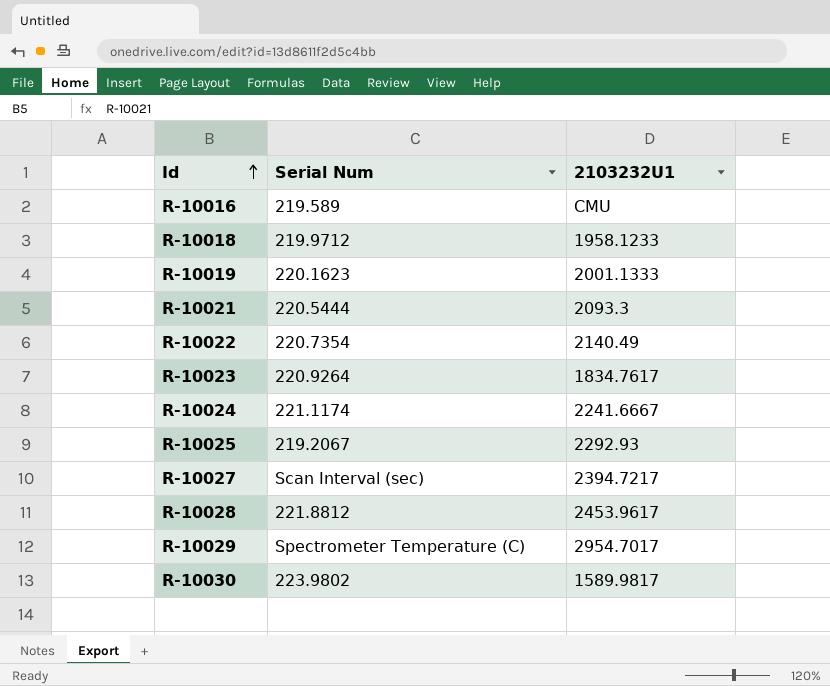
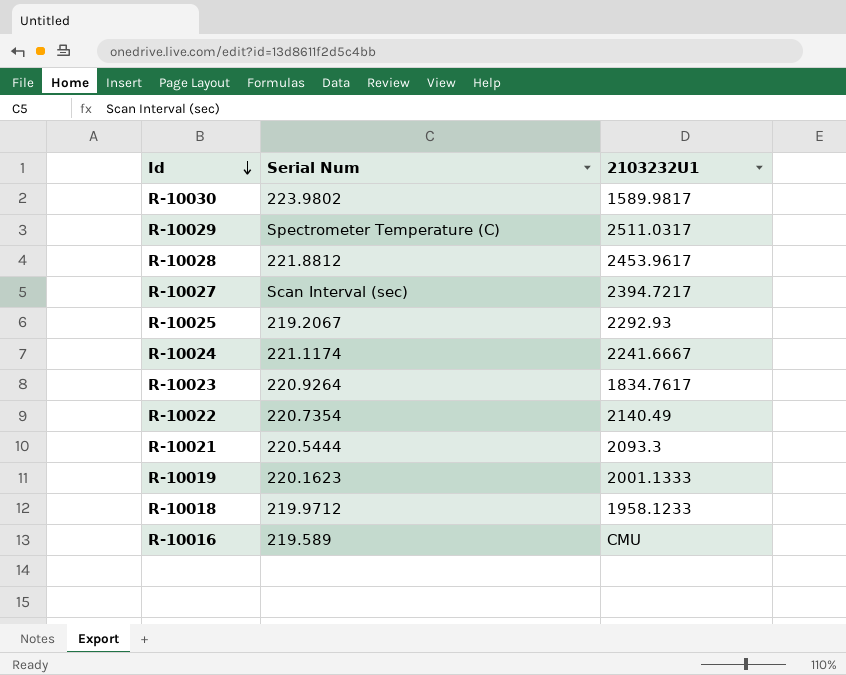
row order: Id ascending -> Id descending
R-10029 | 2103232U1: 2954.7017 -> 2511.0317

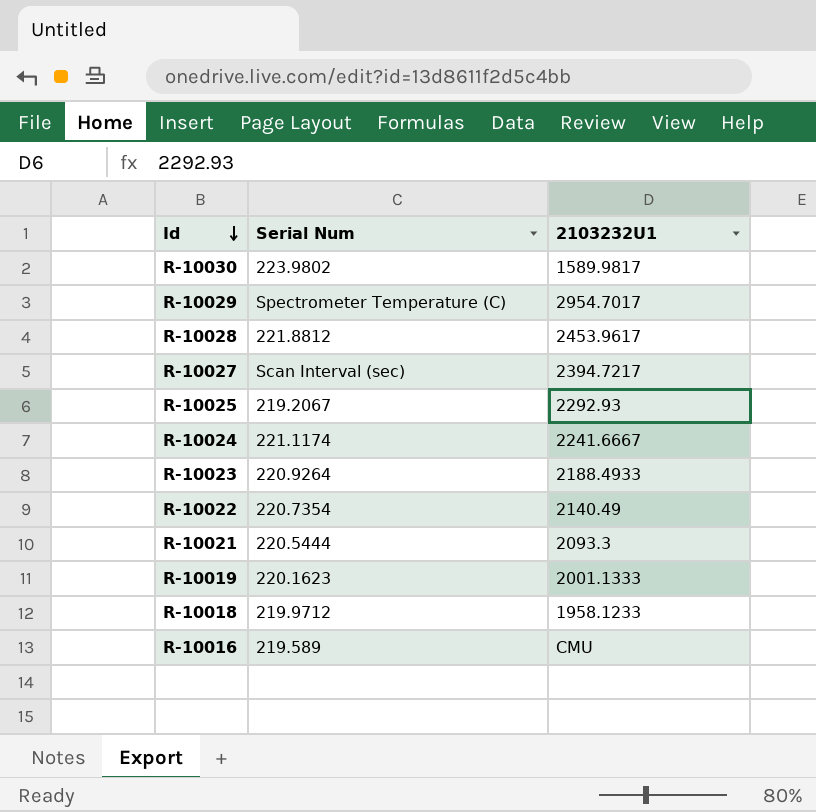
R-10029 | 2103232U1: 2511.0317 -> 2954.7017
R-10023 | 2103232U1: 1834.7617 -> 2188.4933

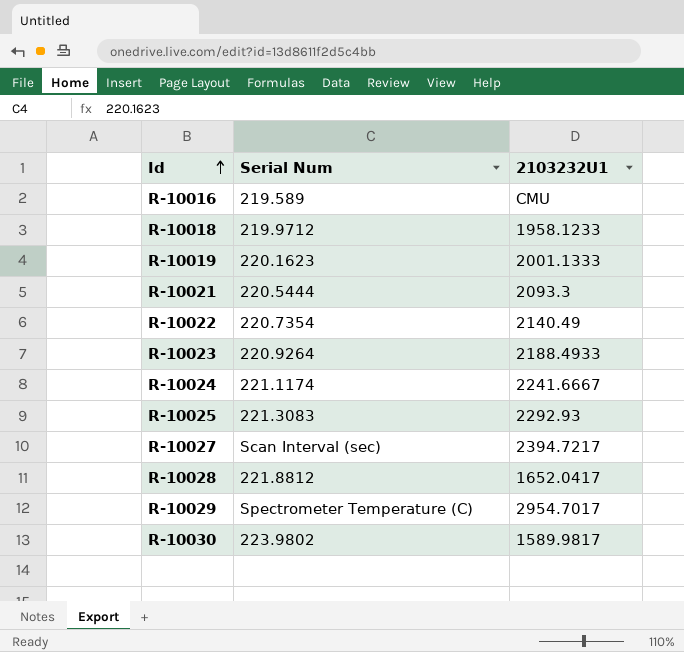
row order: Id descending -> Id ascending
R-10025 | Serial Num: 219.2067 -> 221.3083
R-10028 | 2103232U1: 2453.9617 -> 1652.0417

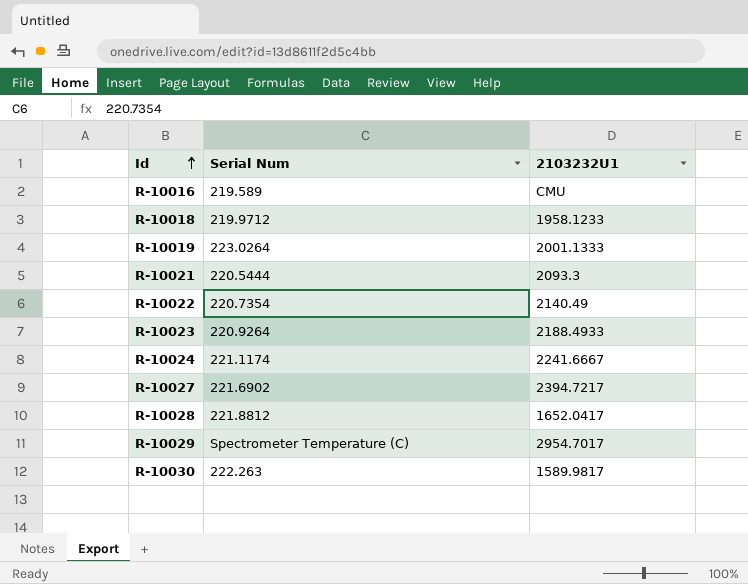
row R-10025: 221.3083 | 2292.93 -> none
R-10019 | Serial Num: 220.1623 -> 223.0264
R-10027 | Serial Num: Scan Interval (sec) -> 221.6902
R-10030 | Serial Num: 223.9802 -> 222.263

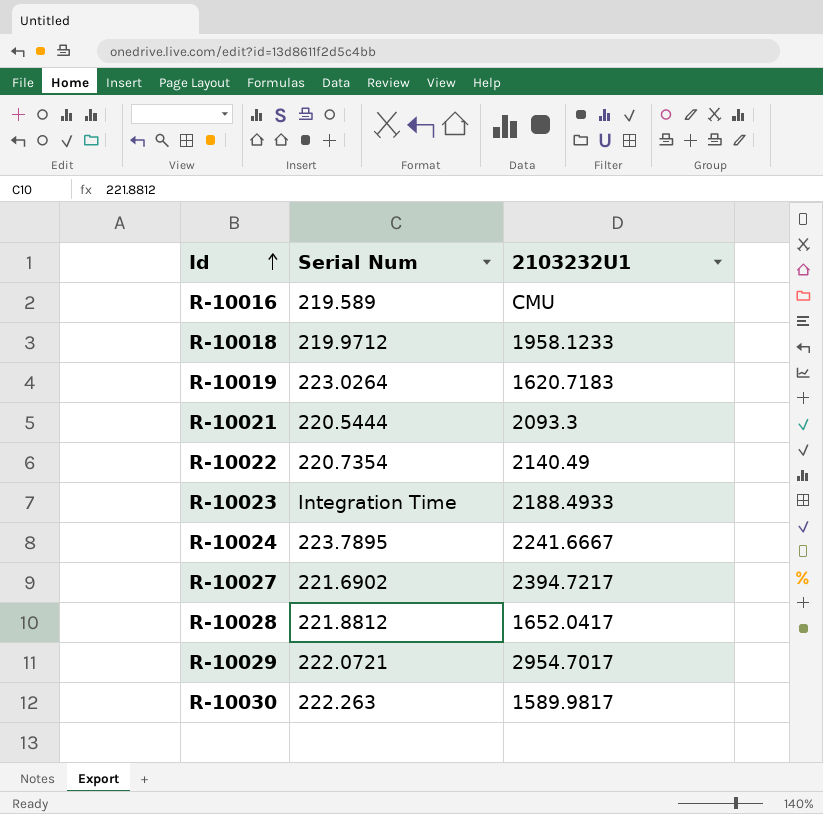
R-10019 | 2103232U1: 2001.1333 -> 1620.7183
R-10023 | Serial Num: 220.9264 -> Integration Time
R-10024 | Serial Num: 221.1174 -> 223.7895
R-10029 | Serial Num: Spectrometer Temperature (C) -> 222.0721

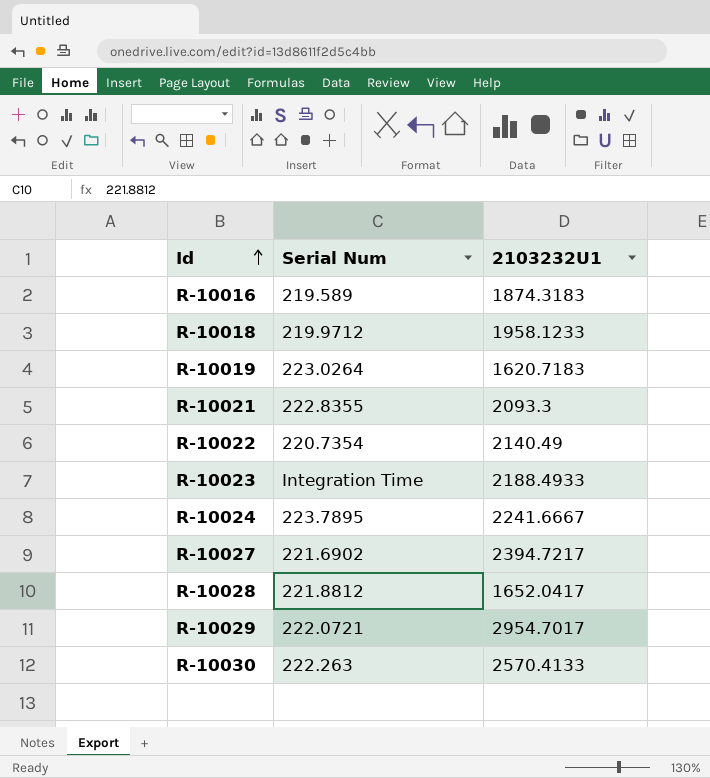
R-10016 | 2103232U1: CMU -> 1874.3183
R-10021 | Serial Num: 220.5444 -> 222.8355
R-10030 | 2103232U1: 1589.9817 -> 2570.4133

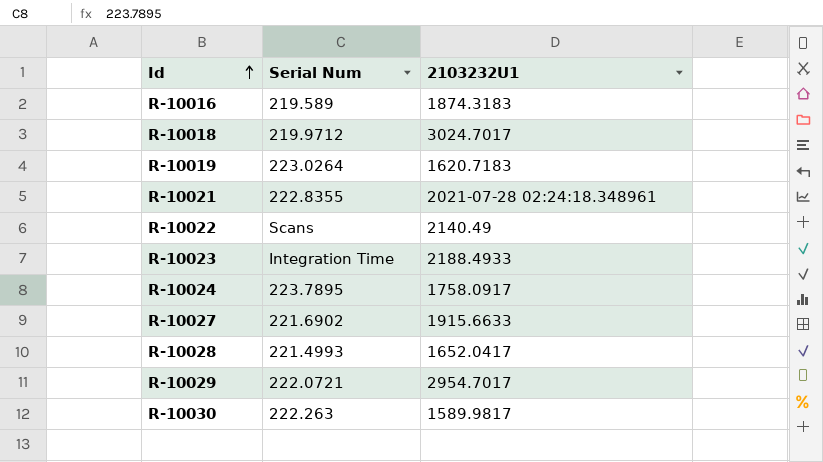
R-10018 | 2103232U1: 1958.1233 -> 3024.7017
R-10021 | 2103232U1: 2093.3 -> 2021-07-28 02:24:18.348961
R-10022 | Serial Num: 220.7354 -> Scans
R-10024 | 2103232U1: 2241.6667 -> 1758.0917
R-10027 | 2103232U1: 2394.7217 -> 1915.6633
R-10028 | Serial Num: 221.8812 -> 221.4993
R-10030 | 2103232U1: 2570.4133 -> 1589.9817

